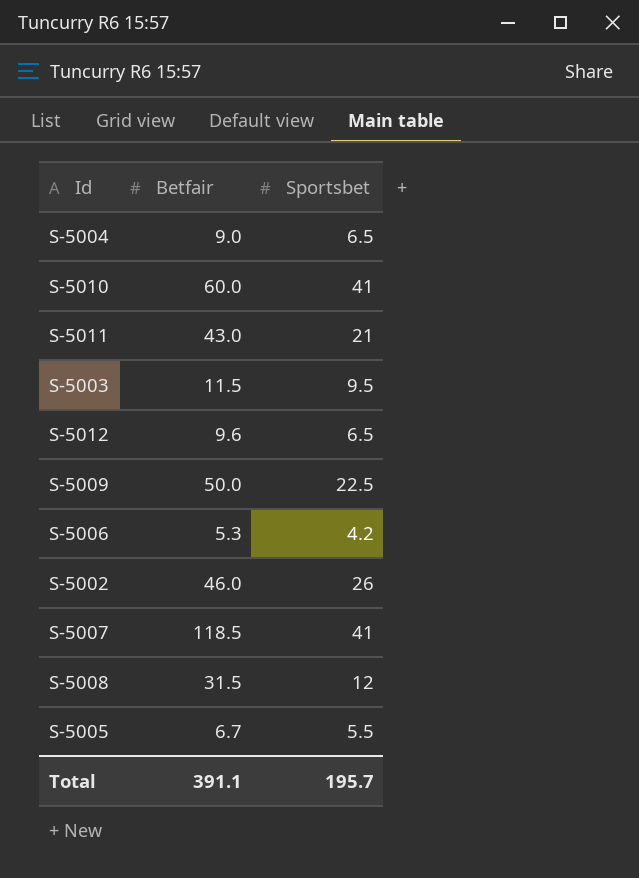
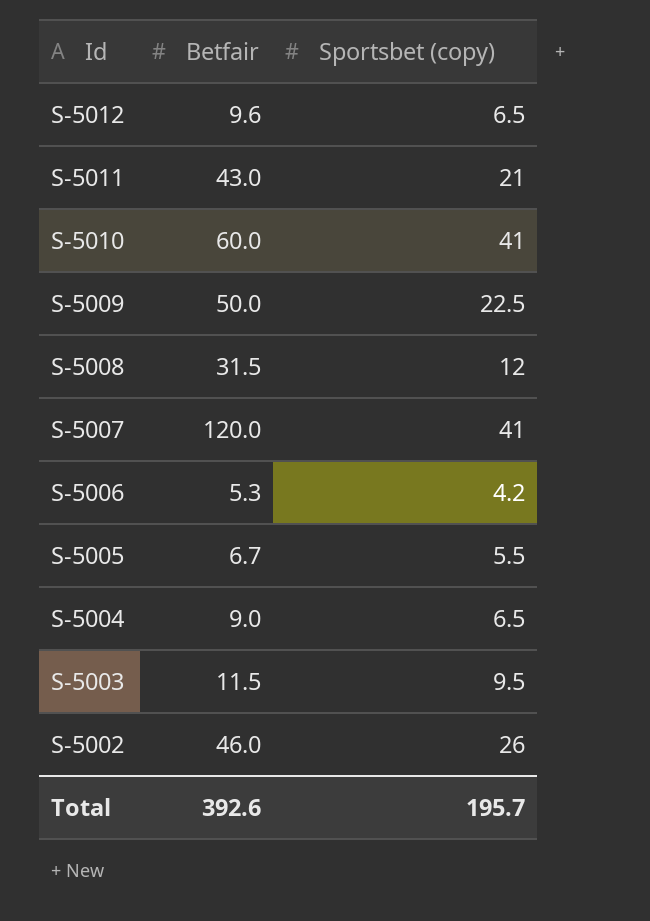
row order: none -> Id descending
column name: Sportsbet -> Sportsbet (copy)
S-5007 | Betfair: 118.5 -> 120.0
Total | Betfair: 391.1 -> 392.6

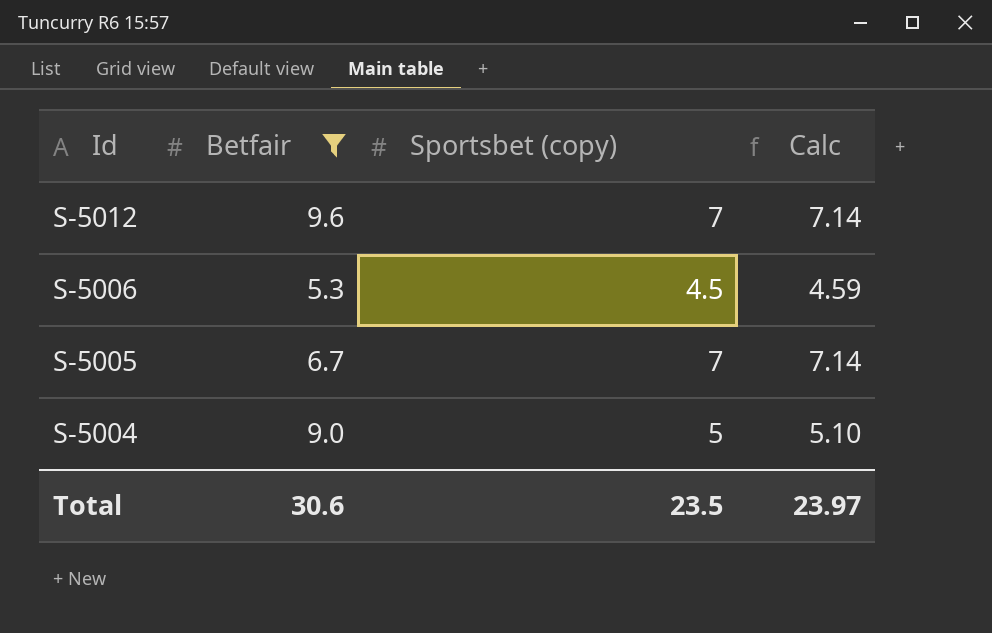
filter: none -> Betfair <= 9.6
column Calc | formula: none -> [Sportsbet (copy)] * 1.02
S-5012 | Sportsbet (copy): 6.5 -> 7
S-5006 | Sportsbet (copy): 4.2 -> 4.5
S-5005 | Sportsbet (copy): 5.5 -> 7
S-5004 | Sportsbet (copy): 6.5 -> 5
Total | Betfair: 392.6 -> 30.6
Total | Sportsbet (copy): 195.7 -> 23.5

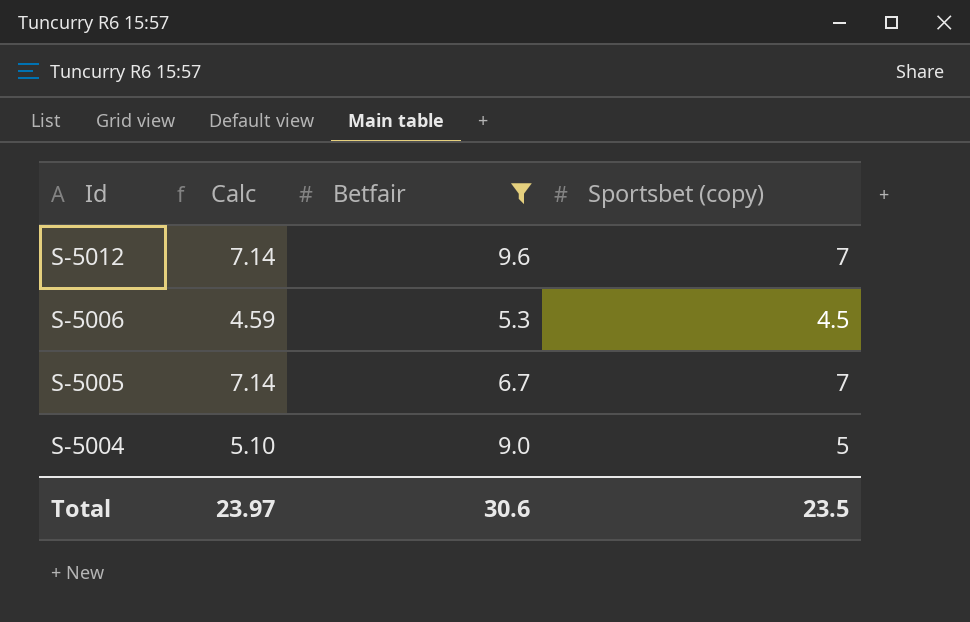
column Calc | position: 4 -> 2

